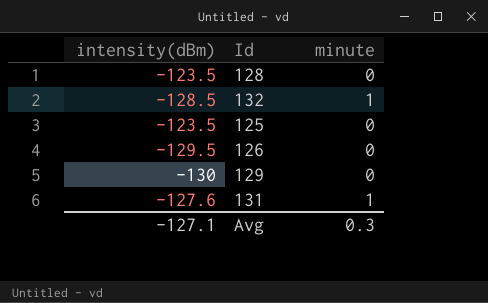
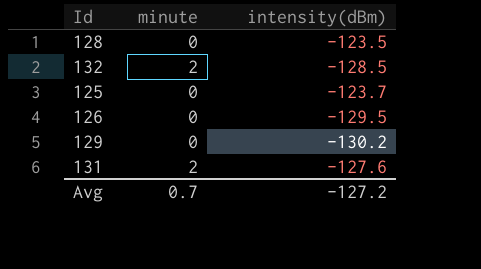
column intensity(dBm) | position: 1 -> 3
132 | minute: 1 -> 2
125 | intensity(dBm): -123.5 -> -123.7
129 | intensity(dBm): -130 -> -130.2
131 | minute: 1 -> 2
Avg | minute: 0.3 -> 0.7
Avg | intensity(dBm): -127.1 -> -127.2

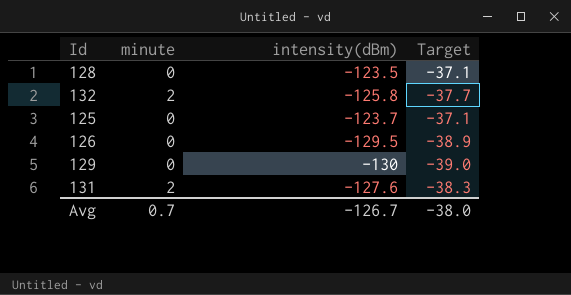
column Target | formula: none -> [intensity(dBm)] * 0.3
132 | intensity(dBm): -128.5 -> -125.8
129 | intensity(dBm): -130.2 -> -130
Avg | intensity(dBm): -127.2 -> -126.7

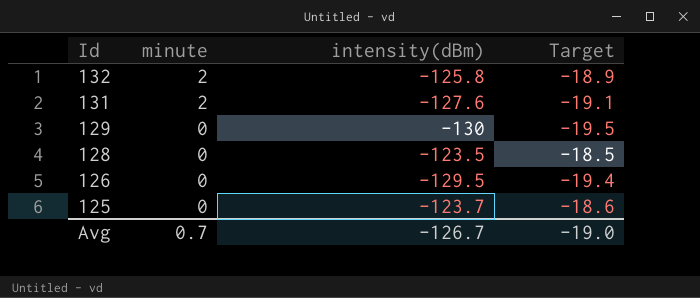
row order: none -> Id descending
column Target | formula: [intensity(dBm)] * 0.3 -> [intensity(dBm)] * 0.15
Avg | Target: -38.0 -> -19.0

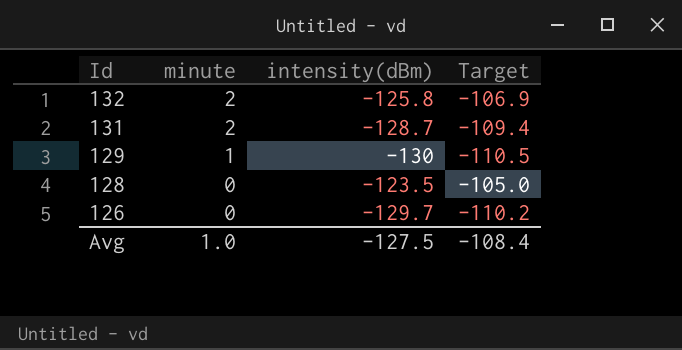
column Target | formula: [intensity(dBm)] * 0.15 -> [intensity(dBm)] * 0.85
row 125: 0 | -123.7 | -18.6 -> none
131 | intensity(dBm): -127.6 -> -128.7
129 | minute: 0 -> 1
126 | intensity(dBm): -129.5 -> -129.7
Avg | minute: 0.7 -> 1.0
Avg | intensity(dBm): -126.7 -> -127.5
Avg | Target: -19.0 -> -108.4

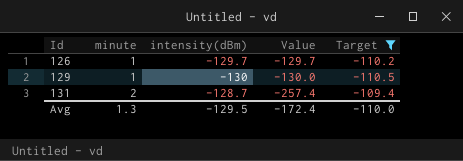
filter: none -> Target <= -109.4
row order: Id descending -> Id ascending
column Value | formula: none -> [minute] * [intensity(dBm)]
126 | minute: 0 -> 1
Avg | minute: 1.0 -> 1.3
Avg | intensity(dBm): -127.5 -> -129.5
Avg | Target: -108.4 -> -110.0

